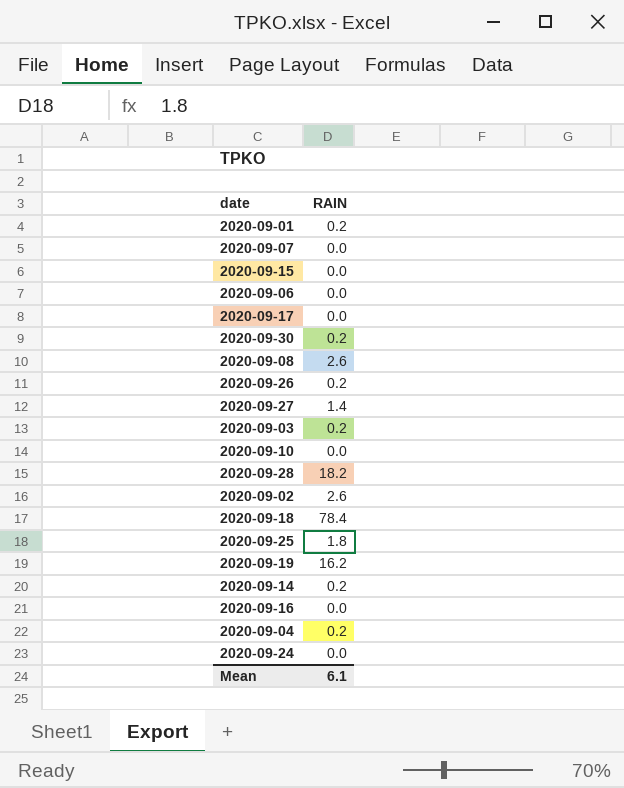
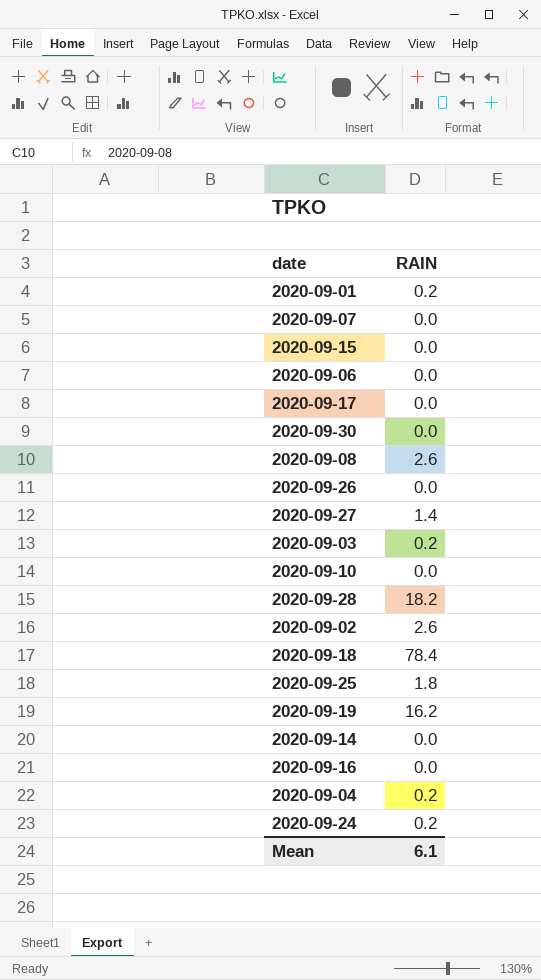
2020-09-30 | RAIN: 0.2 -> 0.0
2020-09-26 | RAIN: 0.2 -> 0.0
2020-09-14 | RAIN: 0.2 -> 0.0
2020-09-24 | RAIN: 0.0 -> 0.2

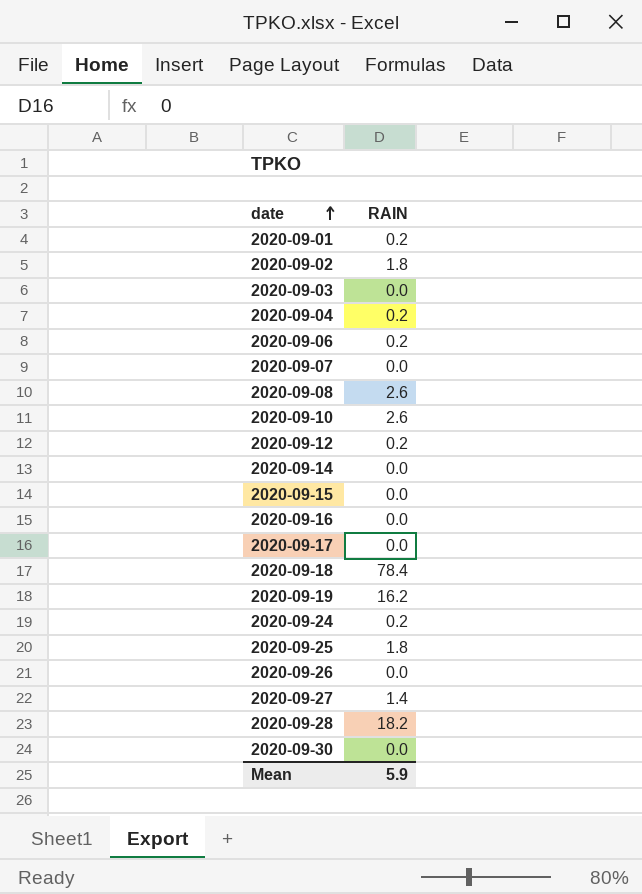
row order: none -> date ascending
2020-09-02 | RAIN: 2.6 -> 1.8
2020-09-03 | RAIN: 0.2 -> 0.0
2020-09-06 | RAIN: 0.0 -> 0.2
2020-09-10 | RAIN: 0.0 -> 2.6
row 2020-09-12: none -> 0.2
Mean | RAIN: 6.1 -> 5.9

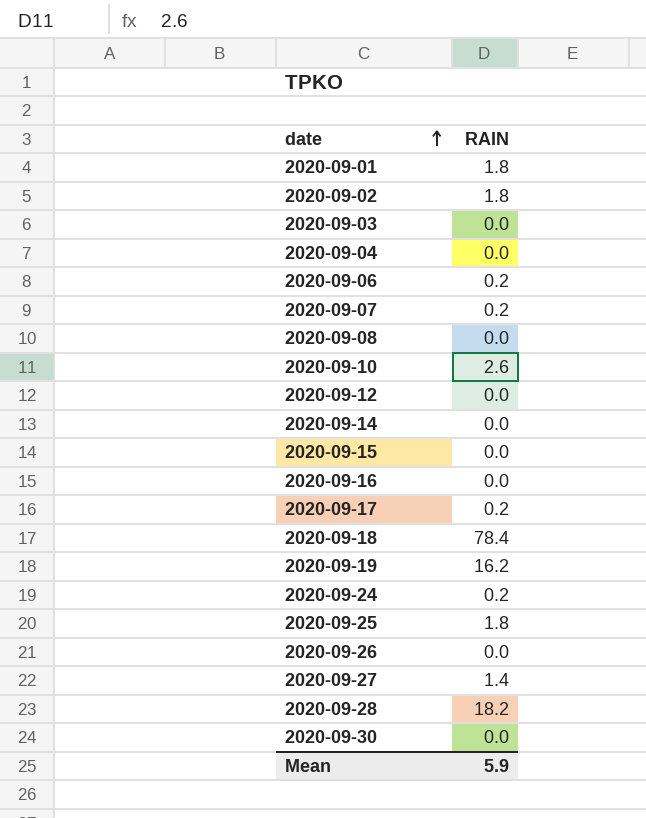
2020-09-01 | RAIN: 0.2 -> 1.8
2020-09-04 | RAIN: 0.2 -> 0.0
2020-09-07 | RAIN: 0.0 -> 0.2
2020-09-08 | RAIN: 2.6 -> 0.0
2020-09-12 | RAIN: 0.2 -> 0.0
2020-09-17 | RAIN: 0.0 -> 0.2

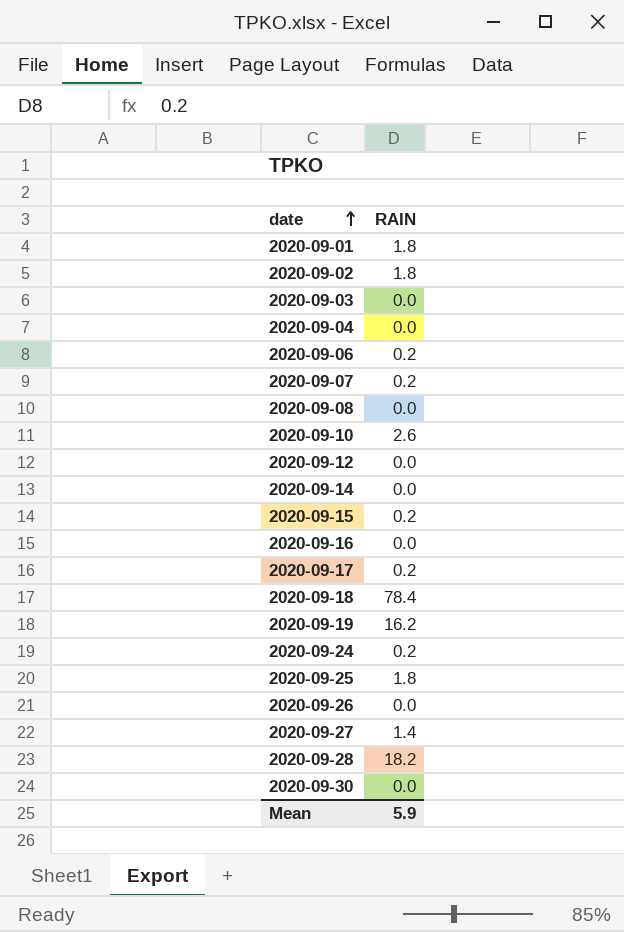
2020-09-15 | RAIN: 0.0 -> 0.2

